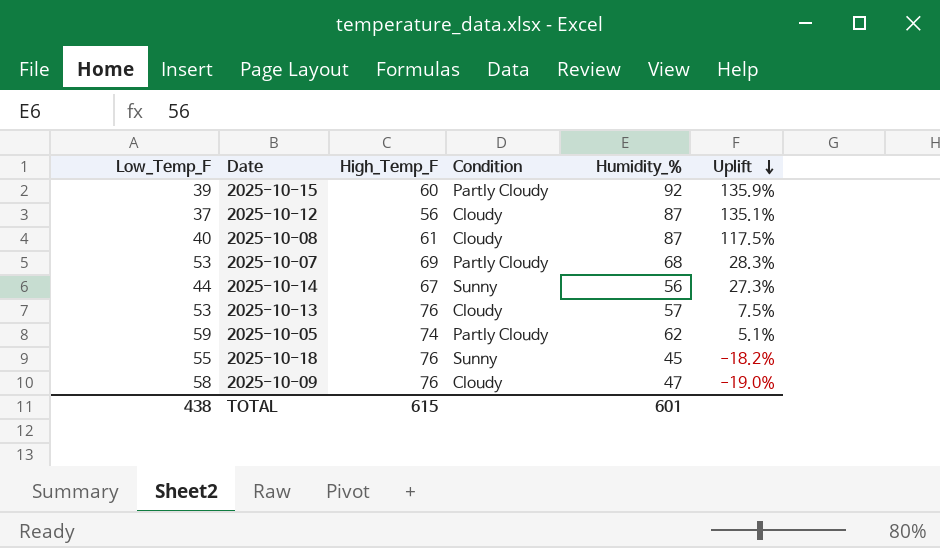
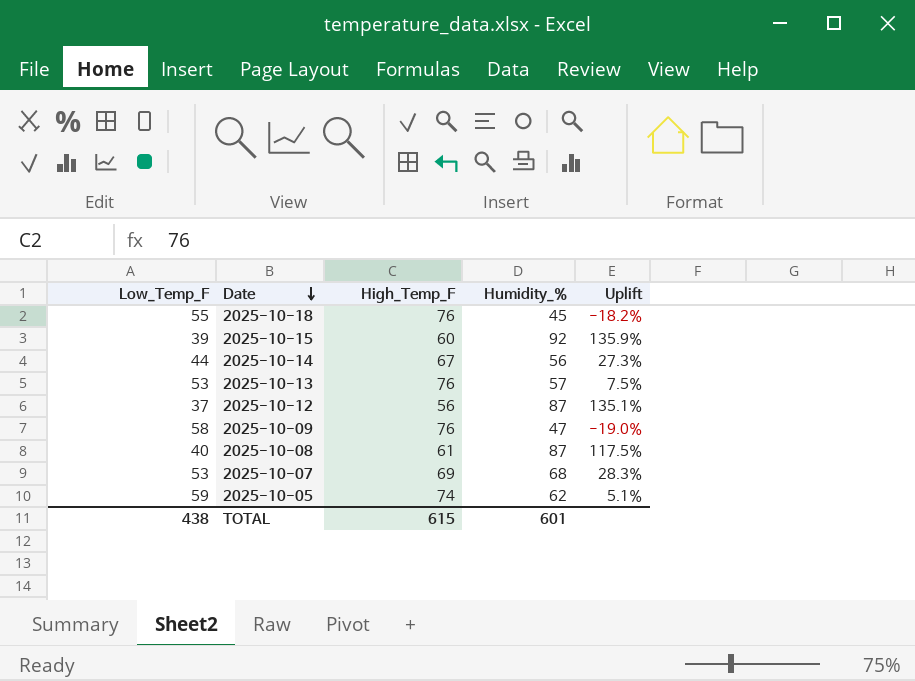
row order: Uplift descending -> Date descending
column Condition | position: 4 -> none

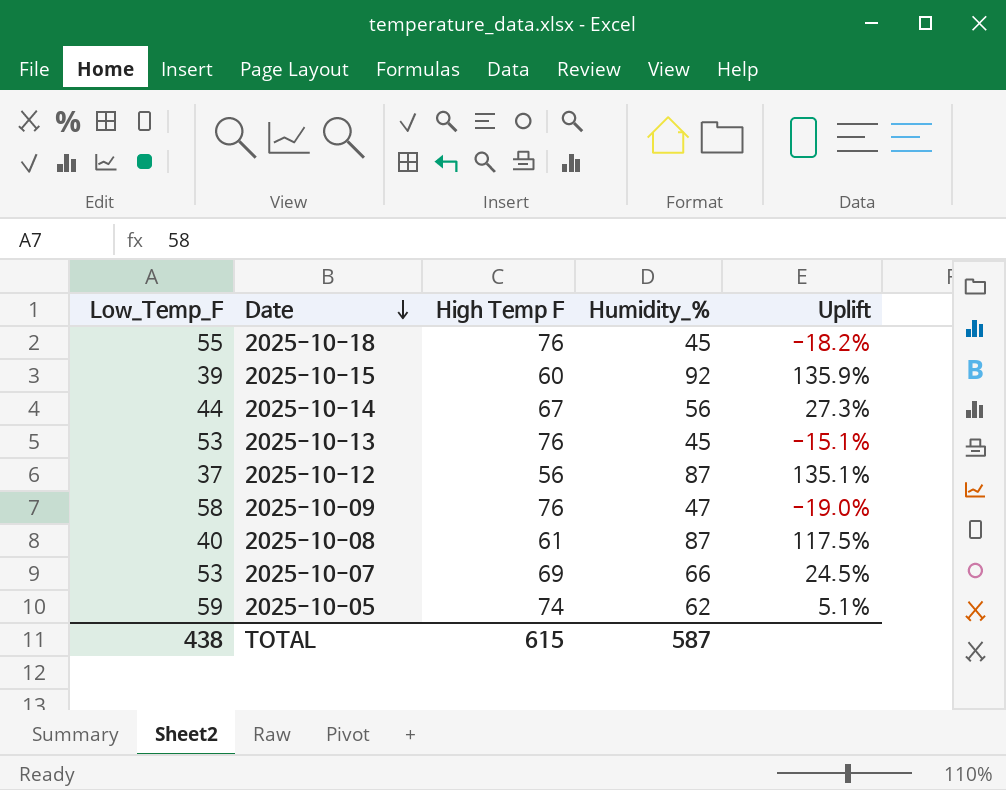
column name: High_Temp_F -> High Temp F
2025-10-13 | Humidity_%: 57 -> 45
2025-10-13 | Uplift: 7.5% -> -15.1%
2025-10-07 | Humidity_%: 68 -> 66
2025-10-07 | Uplift: 28.3% -> 24.5%
TOTAL | Humidity_%: 601 -> 587

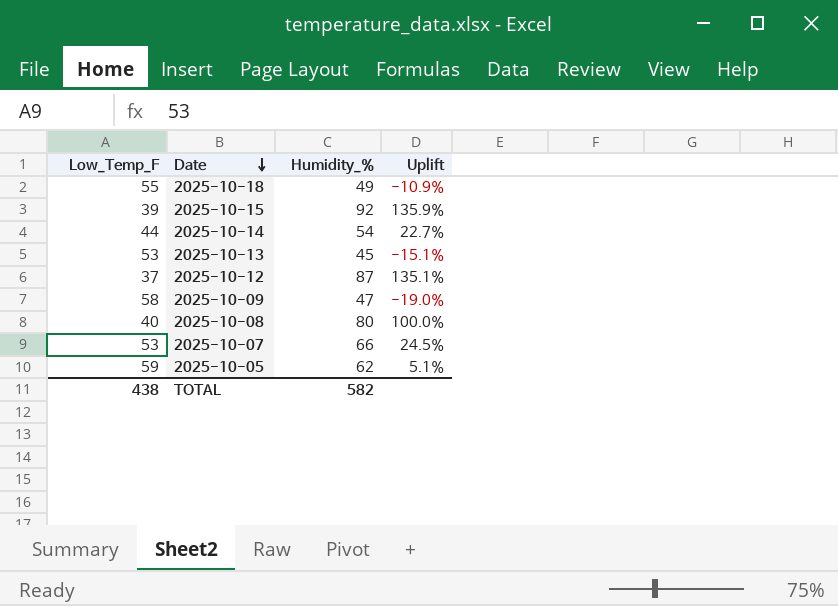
column High Temp F | position: 3 -> none
2025-10-18 | Humidity_%: 45 -> 49
2025-10-18 | Uplift: -18.2% -> -10.9%
2025-10-14 | Humidity_%: 56 -> 54
2025-10-14 | Uplift: 27.3% -> 22.7%
2025-10-08 | Humidity_%: 87 -> 80
2025-10-08 | Uplift: 117.5% -> 100.0%
TOTAL | Humidity_%: 587 -> 582

